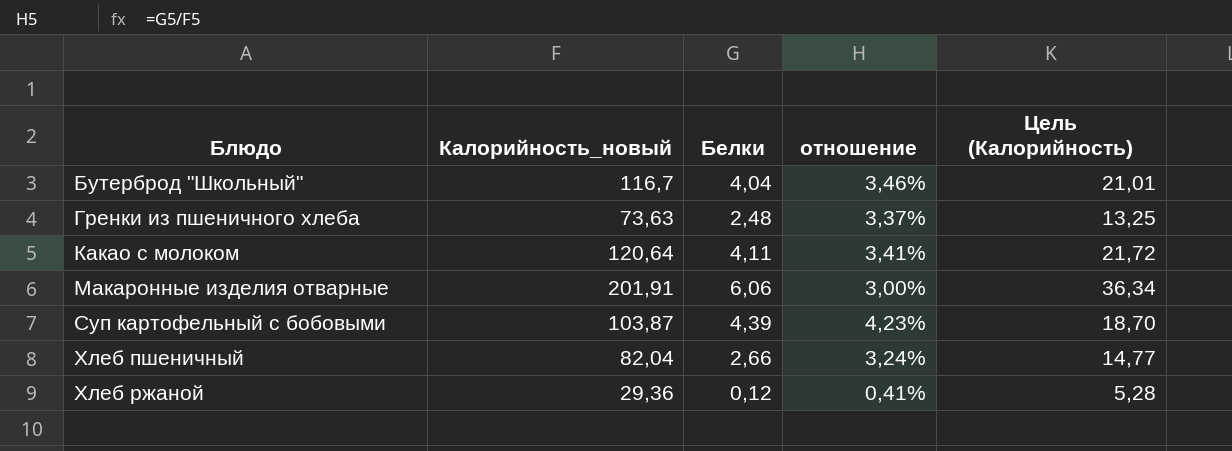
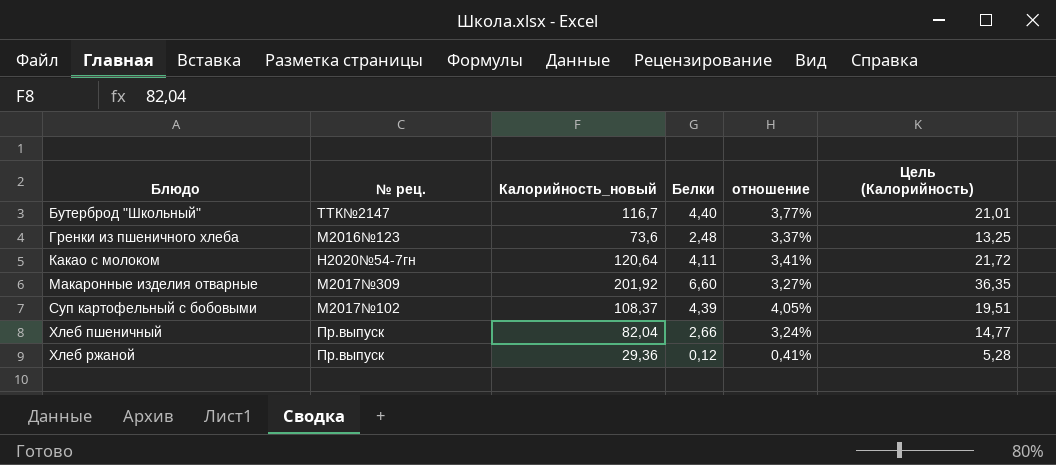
column № рец. | position: none -> 2
Бутерброд "Школьный" | Белки: 4,04 -> 4,40
Бутерброд "Школьный" | отношение: 3,46% -> 3,77%
Гренки из пшеничного хлеба | Калорийность_новый: 73,63 -> 73,6
Макаронные изделия отварные | Калорийность_новый: 201,91 -> 201,92
Макаронные изделия отварные | Белки: 6,06 -> 6,60
Макаронные изделия отварные | отношение: 3,00% -> 3,27%
Макаронные изделия отварные | Цель (Калорийность): 36,34 -> 36,35
Суп картофельный с бобовыми | Калорийность_новый: 103,87 -> 108,37
Суп картофельный с бобовыми | отношение: 4,23% -> 4,05%
Суп картофельный с бобовыми | Цель (Калорийность): 18,70 -> 19,51

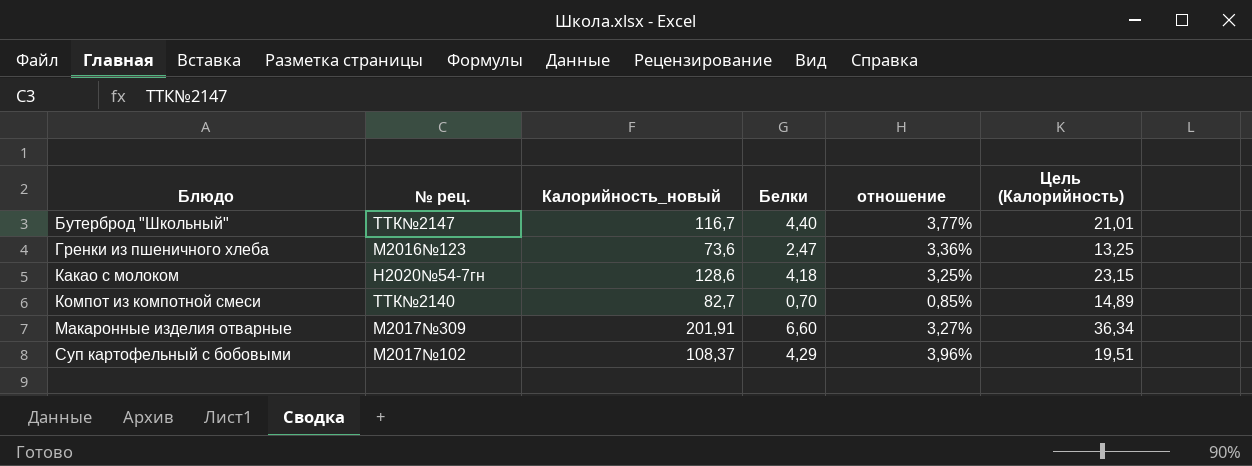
row Хлеб пшеничный: Пр.выпуск | 82,04 | 2,66 | 3,24% | 14,77 -> none
row Хлеб ржаной: Пр.выпуск | 29,36 | 0,12 | 0,41% | 5,28 -> none
Гренки из пшеничного хлеба | Белки: 2,48 -> 2,47
Гренки из пшеничного хлеба | отношение: 3,37% -> 3,36%
Какао с молоком | Калорийность_новый: 120,64 -> 128,6
Какао с молоком | Белки: 4,11 -> 4,18
Какао с молоком | отношение: 3,41% -> 3,25%
Какао с молоком | Цель (Калорийность): 21,72 -> 23,15
row Компот из компотной смеси: none -> ТТК№2140 | 82,7 | 0,70 | 0,85% | 14,89
Макаронные изделия отварные | Калорийность_новый: 201,92 -> 201,91
Макаронные изделия отварные | Цель (Калорийность): 36,35 -> 36,34
Суп картофельный с бобовыми | Белки: 4,39 -> 4,29
Суп картофельный с бобовыми | отношение: 4,05% -> 3,96%

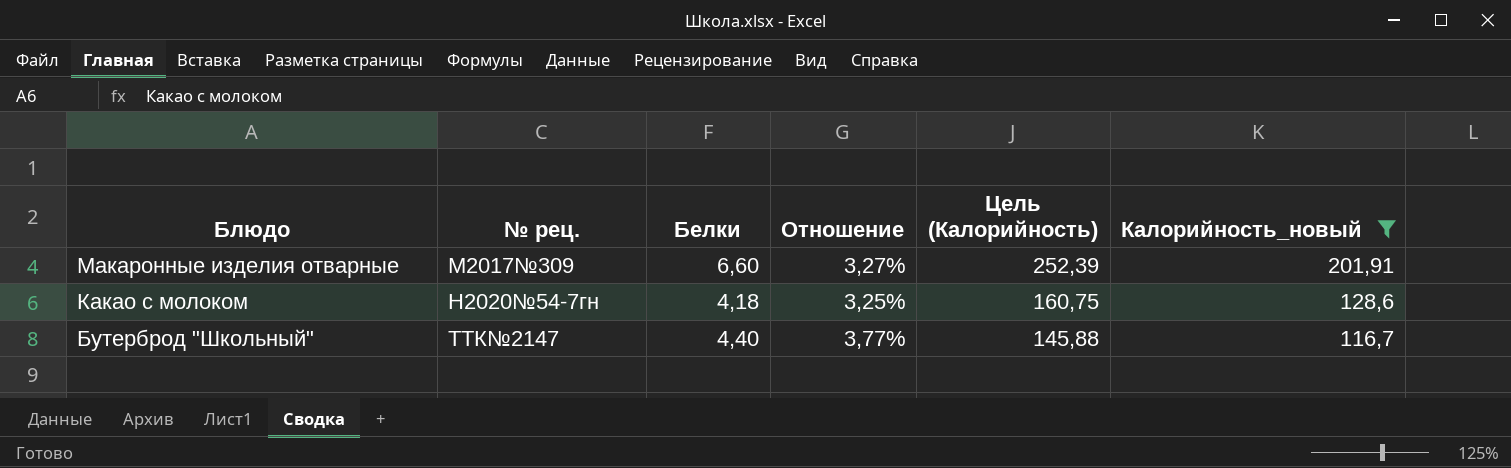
filter: none -> Калорийность_новый >= 116,7
row order: Блюдо ascending -> Блюдо descending
column name: отношение -> Отношение
column Цель (Калорийность) | formula: [Калорийность_новый] * 0,18 -> [Калорийность_новый] * 1,25
column Калорийность_новый | position: 3 -> 6

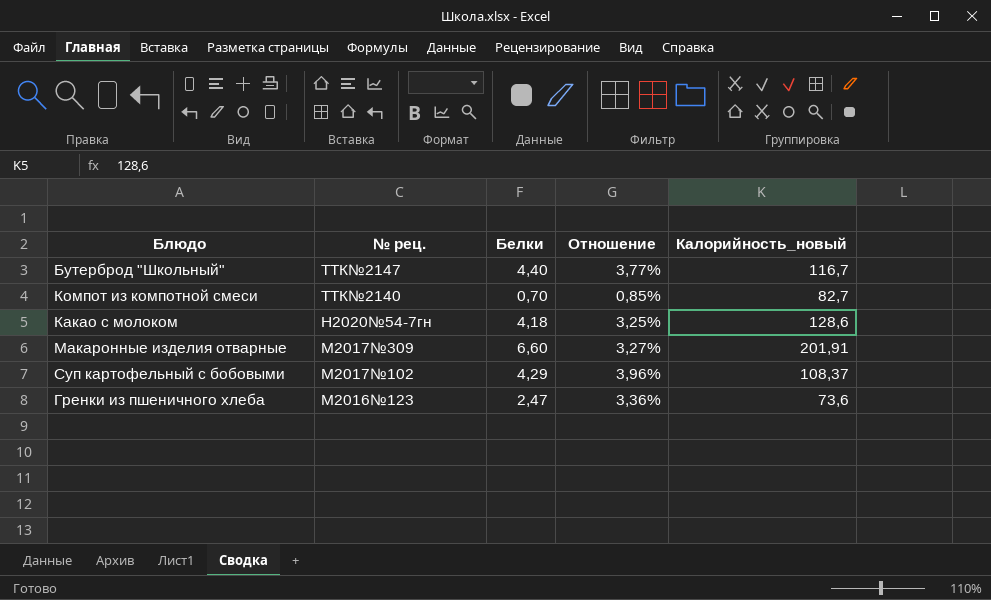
filter: Калорийность_новый >= 116,7 -> none
row order: Блюдо descending -> № рец. descending
column Цель (Калорийность) | formula: [Калорийность_новый] * 1,25 -> none

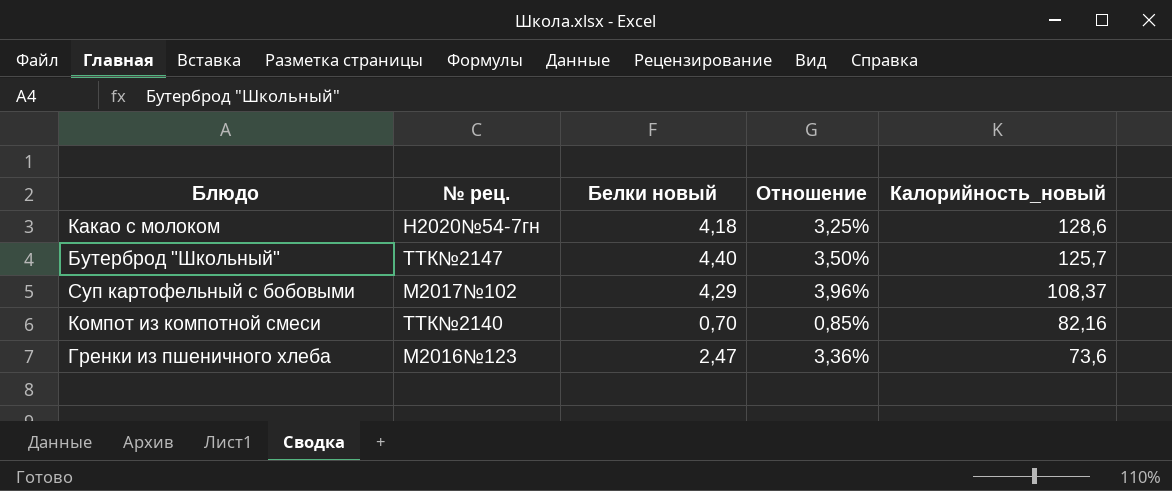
row order: № рец. descending -> Калорийность_новый descending
column name: Белки -> Белки новый
row Макаронные изделия отварные: М2017№309 | 6,60 | 3,27% | 201,91 -> none
Бутерброд "Школьный" | Отношение: 3,77% -> 3,50%
Бутерброд "Школьный" | Калорийность_новый: 116,7 -> 125,7
Компот из компотной смеси | Калорийность_новый: 82,7 -> 82,16

